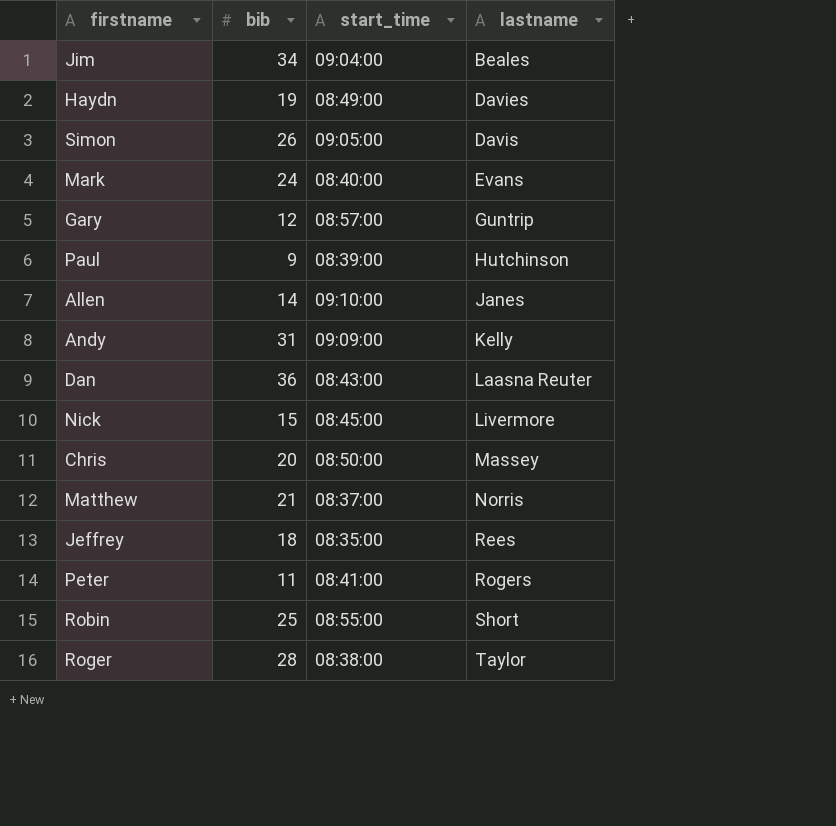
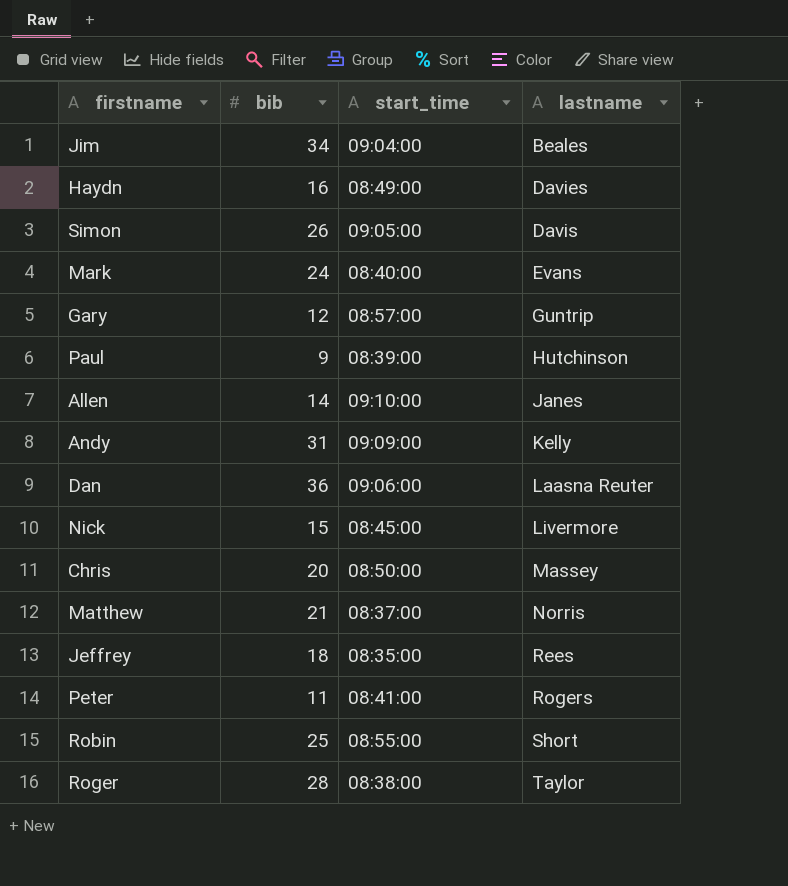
Haydn | bib: 19 -> 16
Dan | start_time: 08:43:00 -> 09:06:00

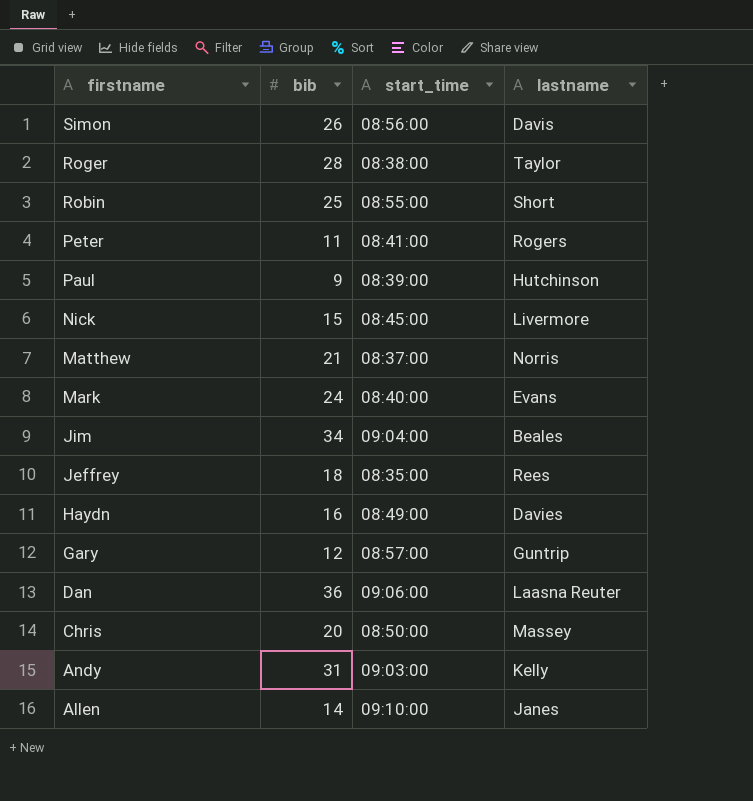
row order: lastname ascending -> firstname descending
Simon | start_time: 09:05:00 -> 08:56:00
Andy | start_time: 09:09:00 -> 09:03:00

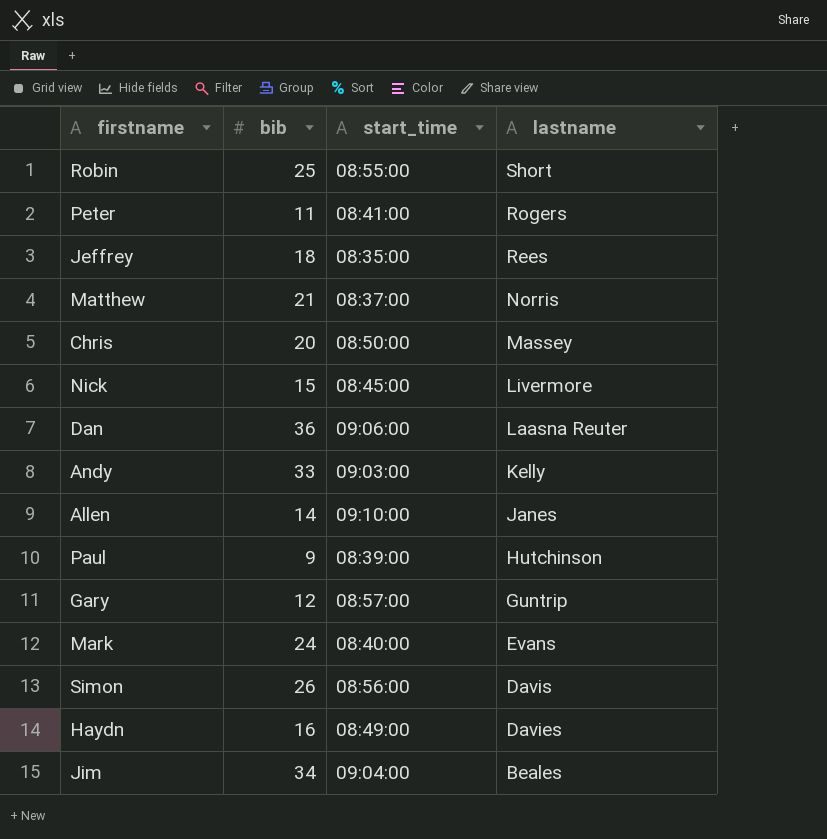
row order: firstname descending -> lastname descending
row Roger: 28 | 08:38:00 | Taylor -> none
Andy | bib: 31 -> 33

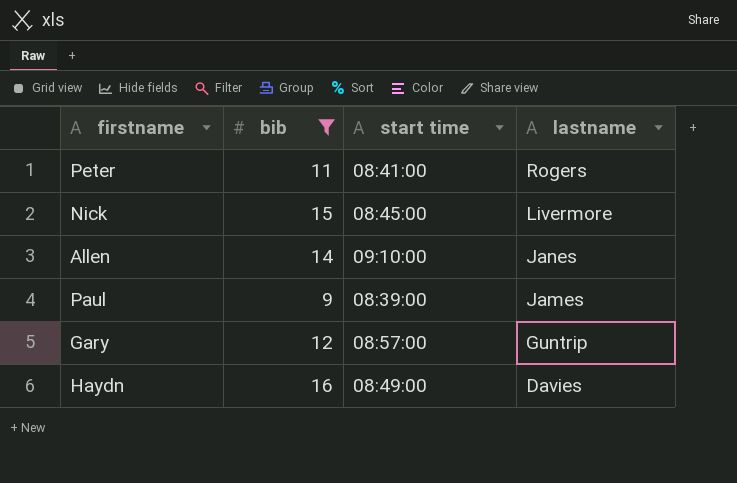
filter: none -> bib <= 16
column name: start_time -> start time
Paul | lastname: Hutchinson -> James

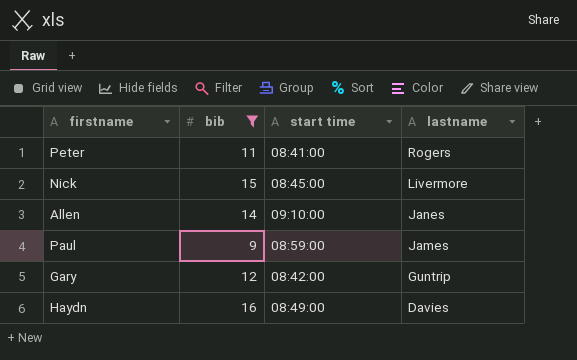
Paul | start time: 08:39:00 -> 08:59:00
Gary | start time: 08:57:00 -> 08:42:00

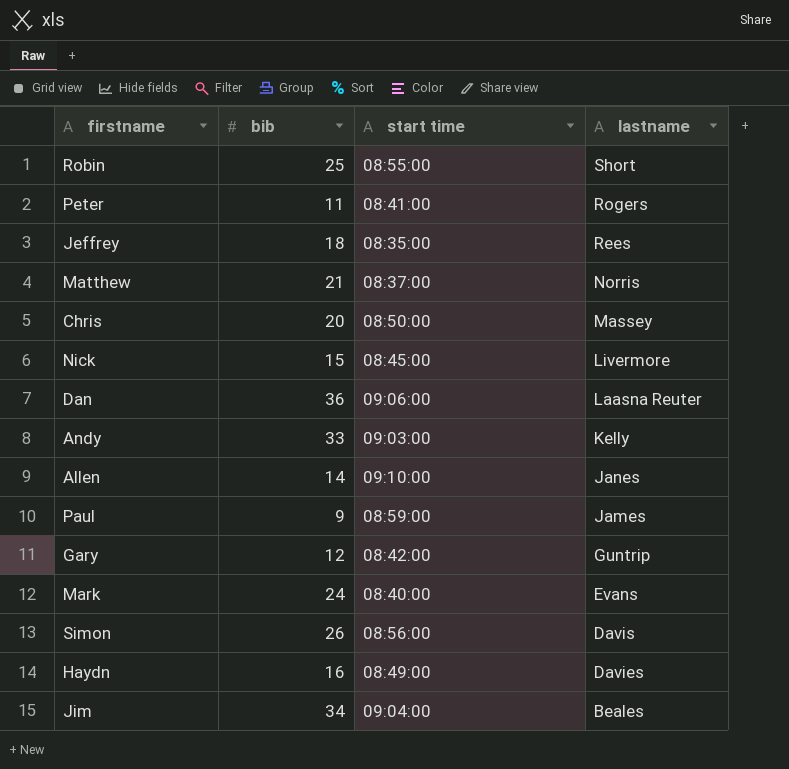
filter: bib <= 16 -> none

